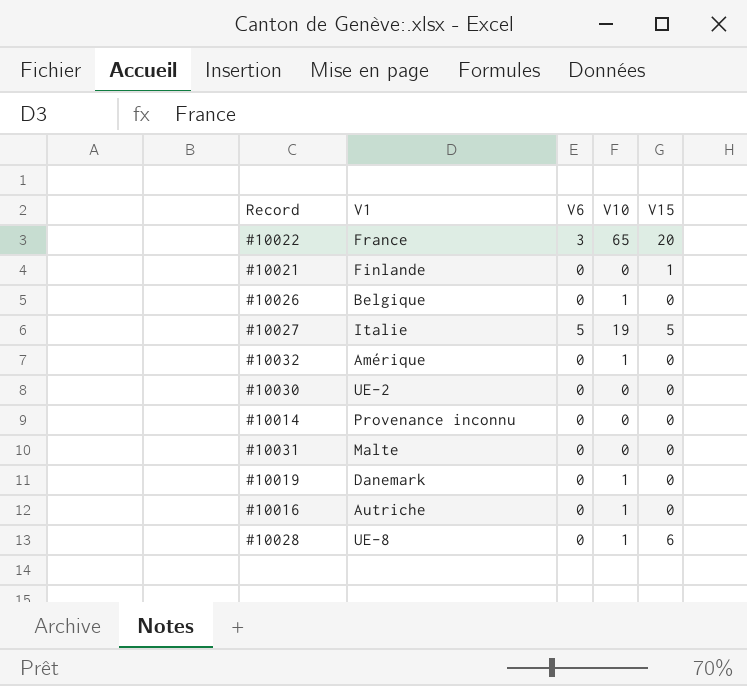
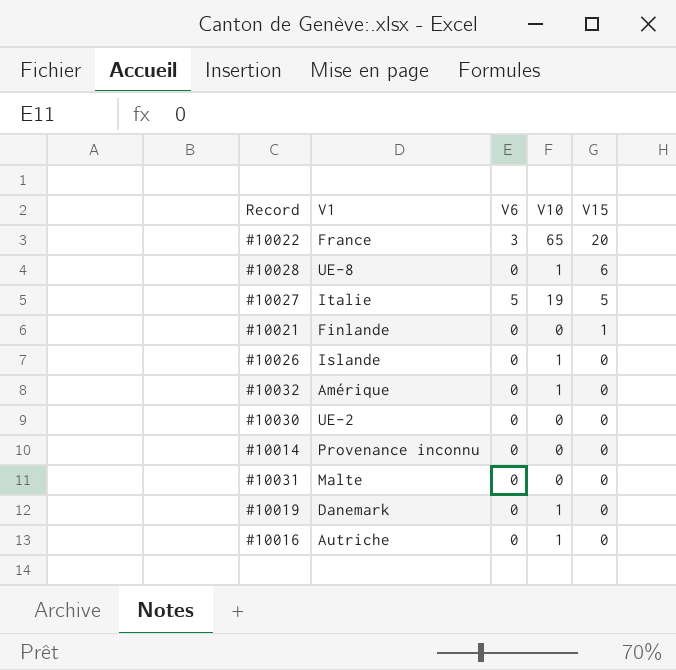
row order: none -> V15 descending
#10026 | V1: Belgique -> Islande

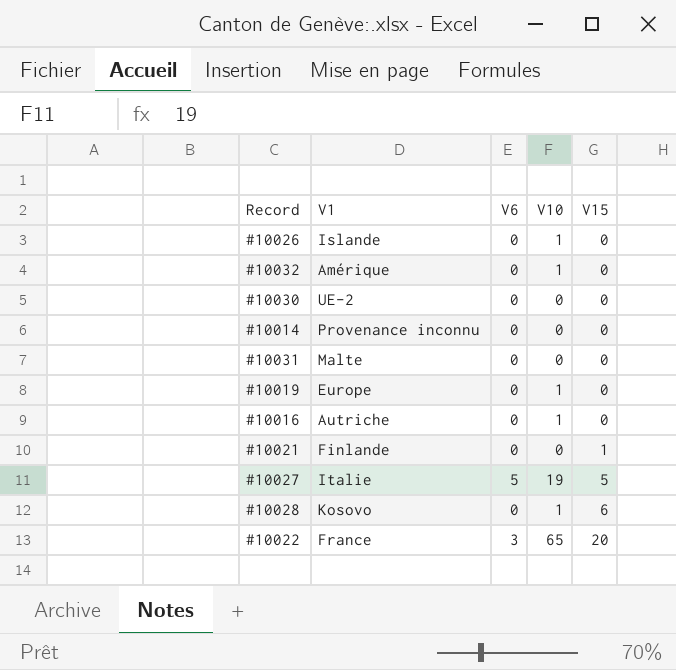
row order: V15 descending -> V15 ascending
#10019 | V1: Danemark -> Europe
#10028 | V1: UE-8 -> Kosovo

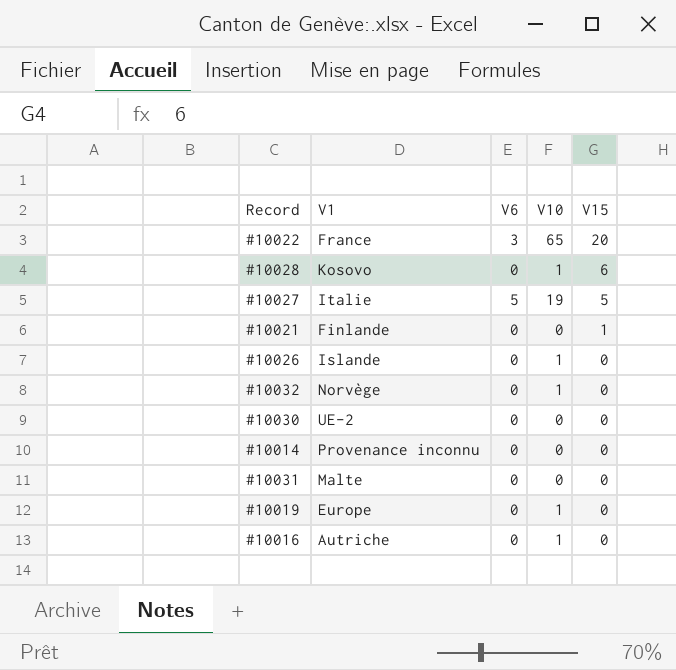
row order: V15 ascending -> V15 descending
#10032 | V1: Amérique -> Norvège

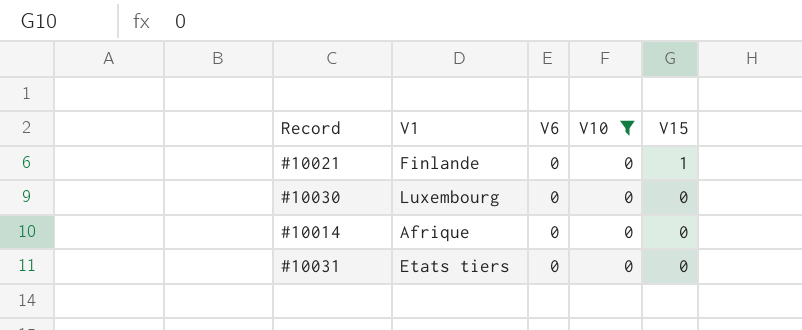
filter: none -> V10 = 0
#10030 | V1: UE-2 -> Luxembourg
#10014 | V1: Provenance inconnu -> Afrique
#10031 | V1: Malte -> Etats tiers

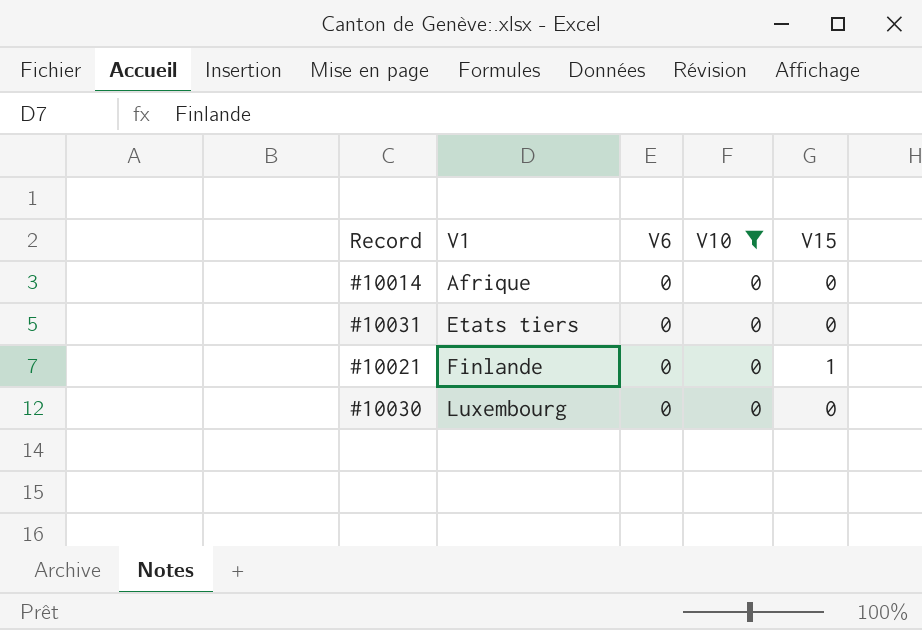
row order: V15 descending -> V1 ascending

